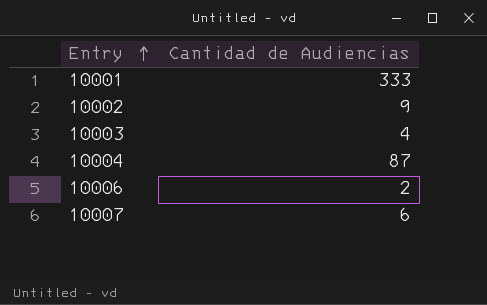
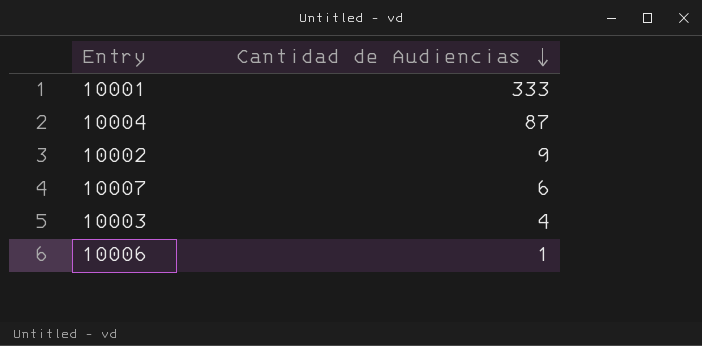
row order: Entry ascending -> Cantidad de Audiencias descending
10006 | Cantidad de Audiencias: 2 -> 1

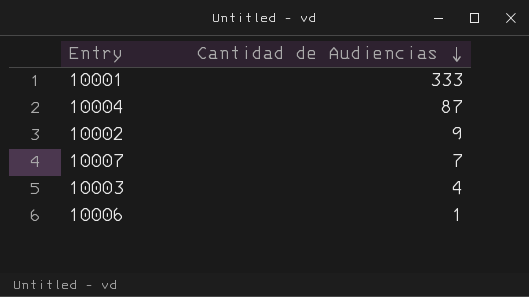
10007 | Cantidad de Audiencias: 6 -> 7

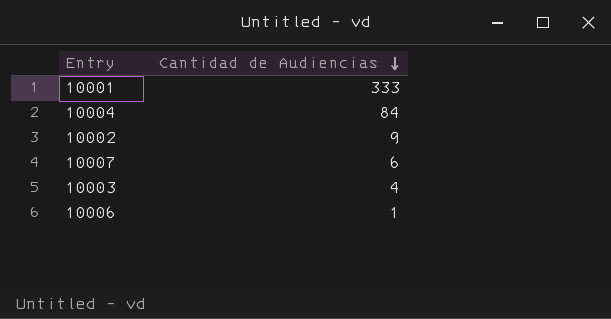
10004 | Cantidad de Audiencias: 87 -> 84
10007 | Cantidad de Audiencias: 7 -> 6

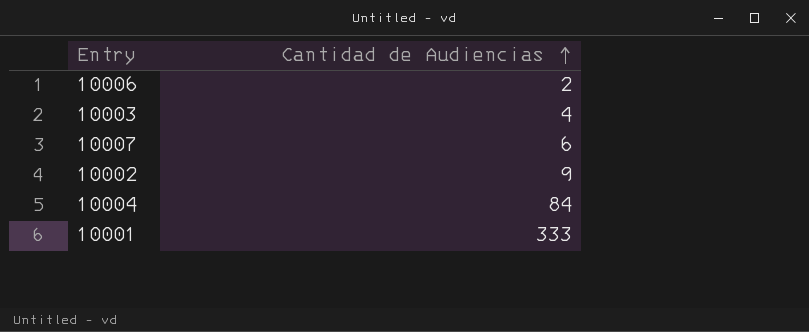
row order: Cantidad de Audiencias descending -> Cantidad de Audiencias ascending
10006 | Cantidad de Audiencias: 1 -> 2

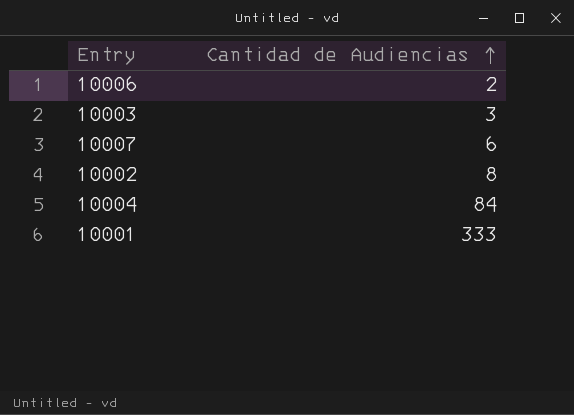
10003 | Cantidad de Audiencias: 4 -> 3
10002 | Cantidad de Audiencias: 9 -> 8

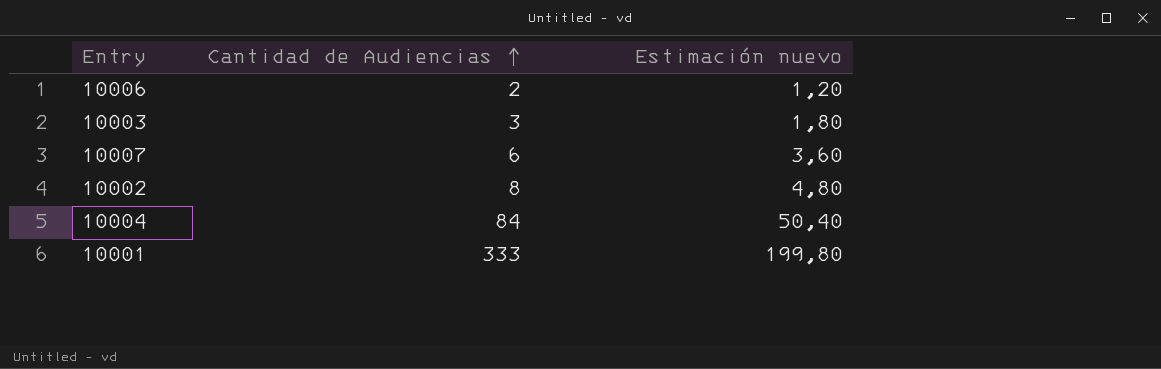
column Estimación nuevo | formula: none -> [Cantidad de Audiencias] * 0,6

